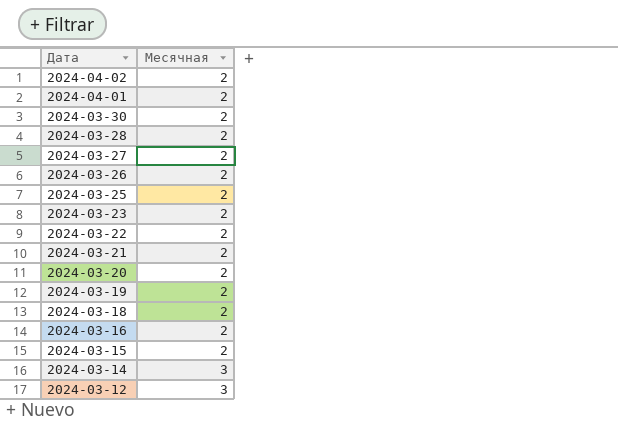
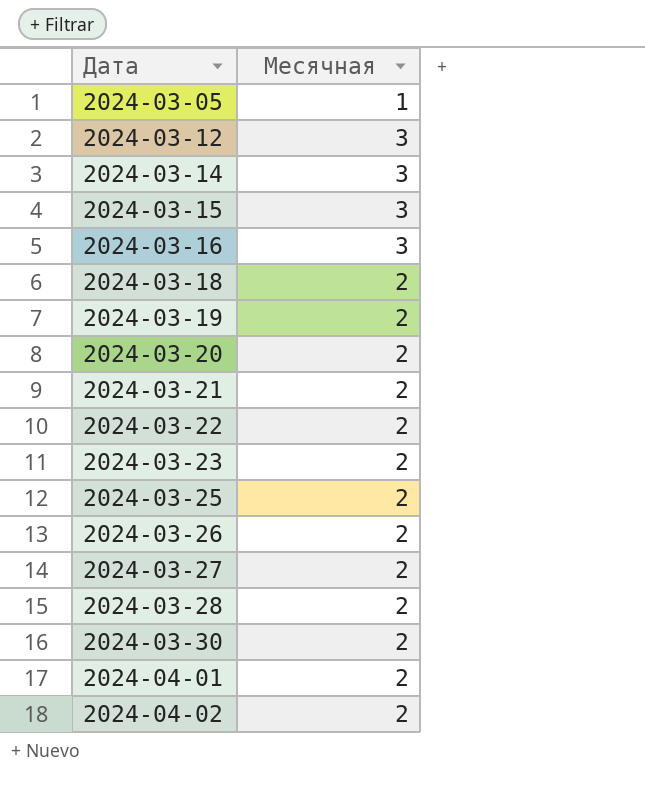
row order: Дата descending -> Дата ascending
row 2024-03-05: none -> 1
2024-03-15 | Месячная: 2 -> 3
2024-03-16 | Месячная: 2 -> 3

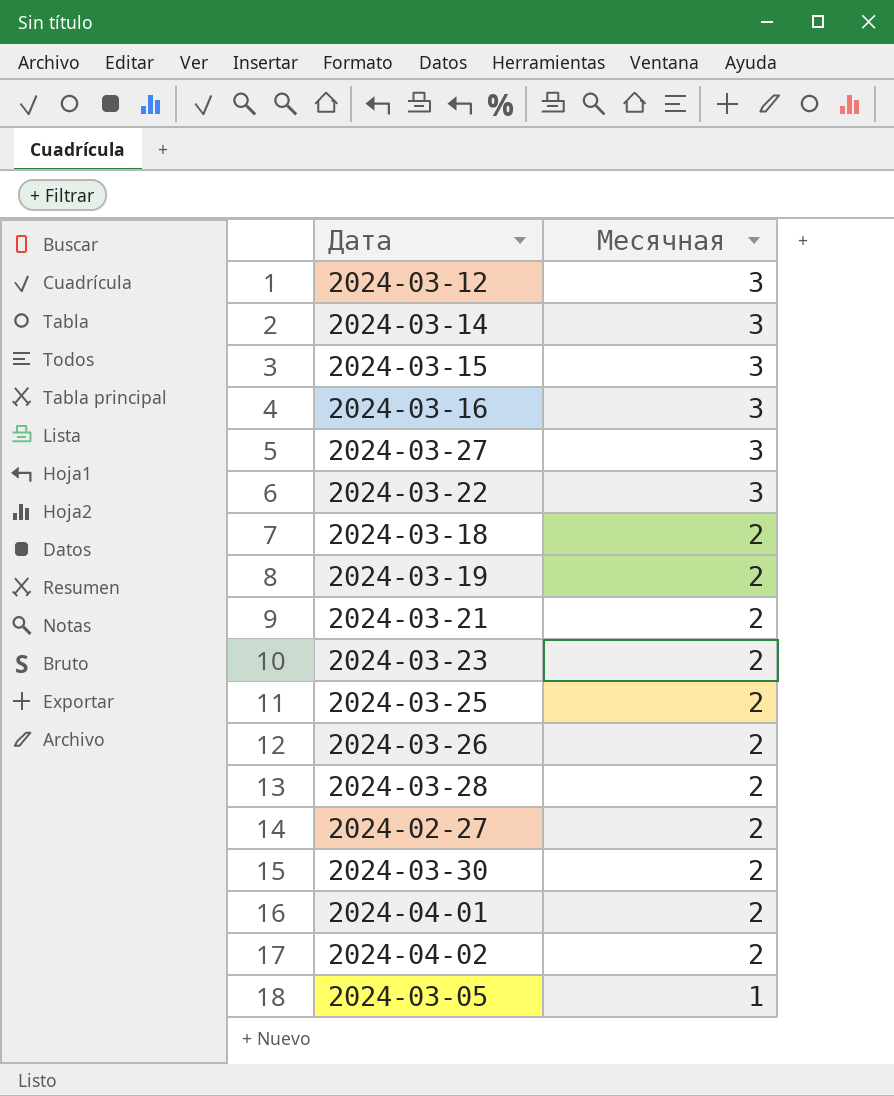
row order: Дата ascending -> Месячная descending
row 2024-03-20: 2 -> none
2024-03-27 | Месячная: 2 -> 3
2024-03-22 | Месячная: 2 -> 3
row 2024-02-27: none -> 2

